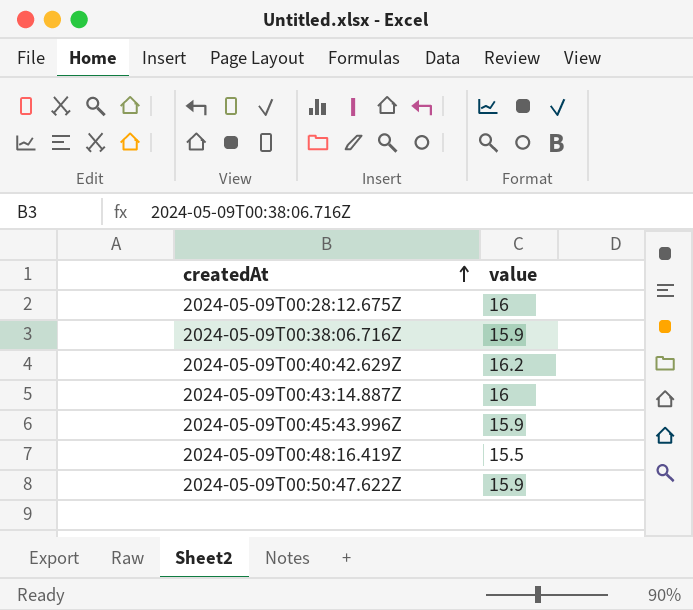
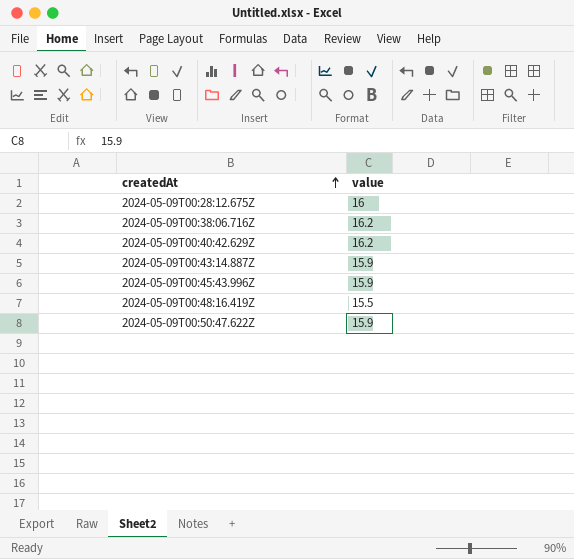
2024-05-09T00:38:06.716Z | value: 15.9 -> 16.2
2024-05-09T00:43:14.887Z | value: 16 -> 15.9

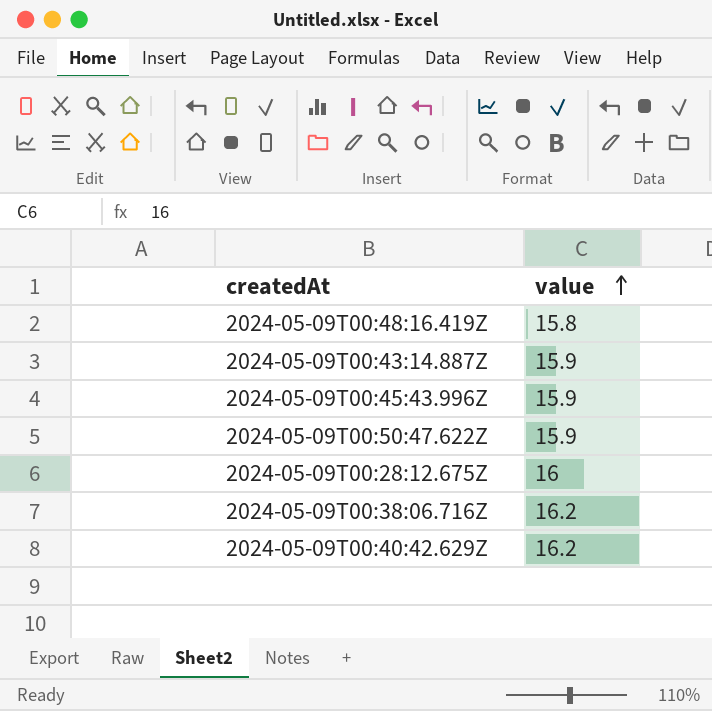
row order: createdAt ascending -> value ascending
2024-05-09T00:48:16.419Z | value: 15.5 -> 15.8

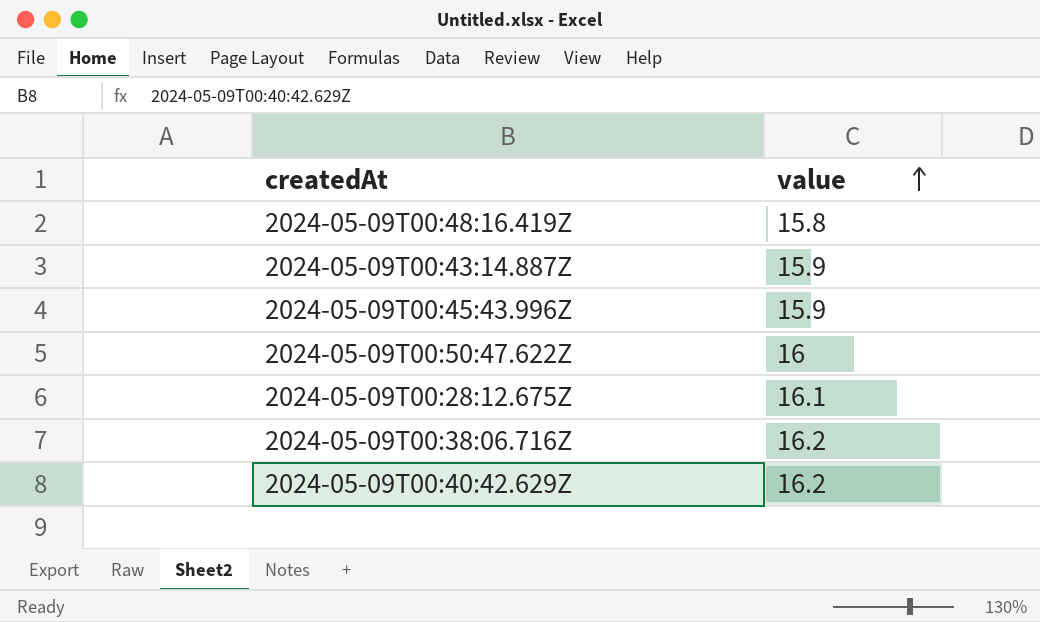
2024-05-09T00:50:47.622Z | value: 15.9 -> 16
2024-05-09T00:28:12.675Z | value: 16 -> 16.1

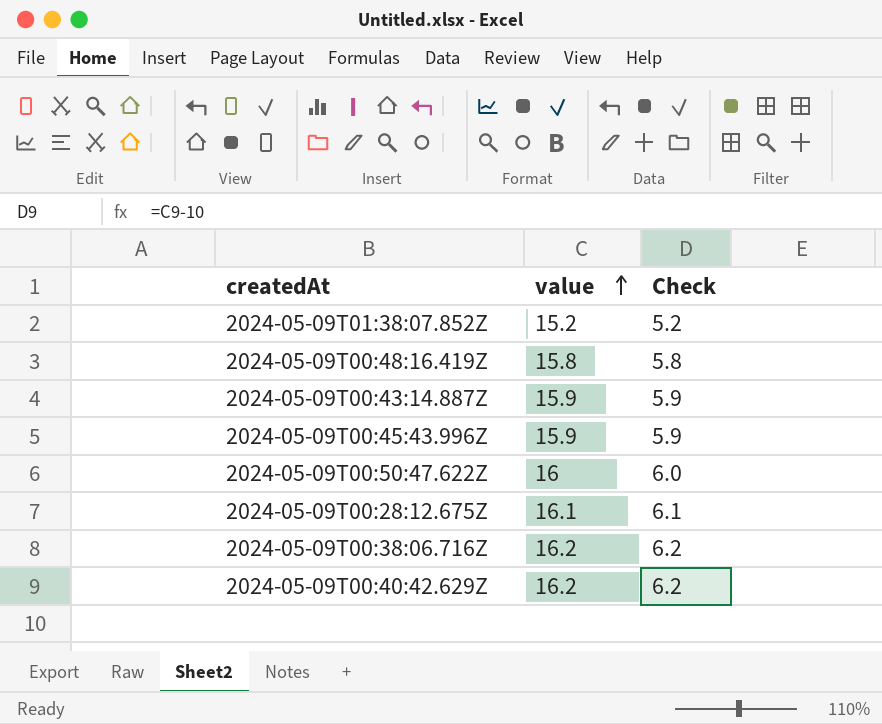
column Check | formula: none -> [value] - 10
row 2024-05-09T01:38:07.852Z: none -> 15.2 | 5.2

